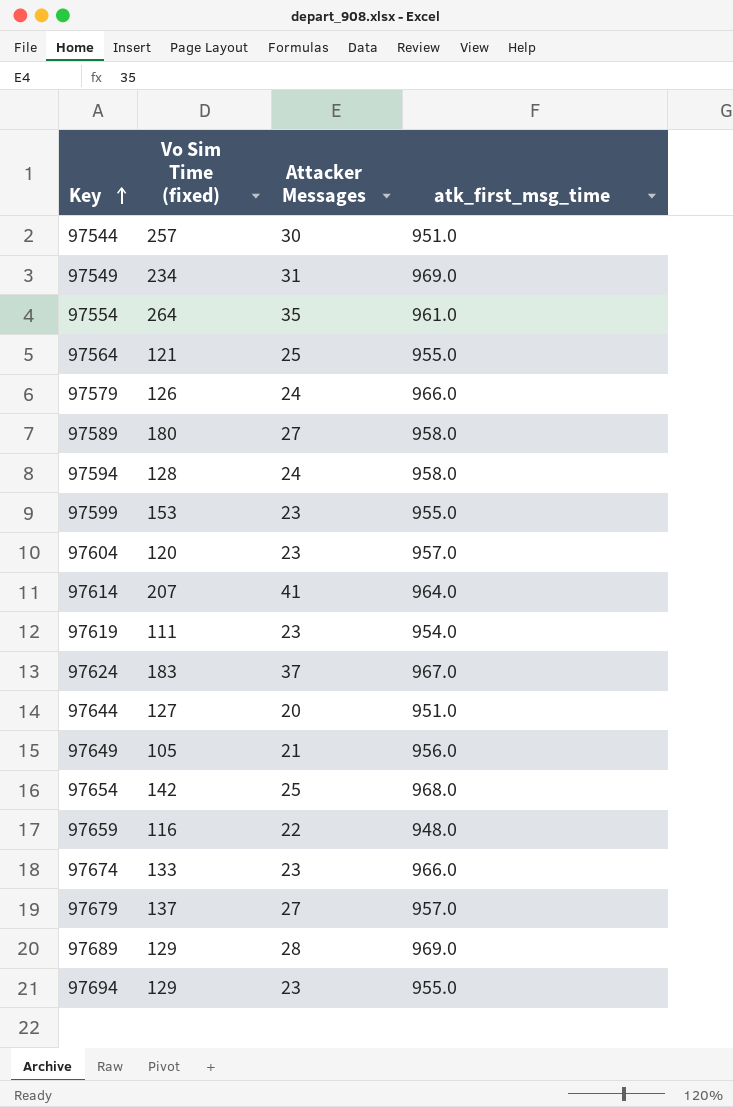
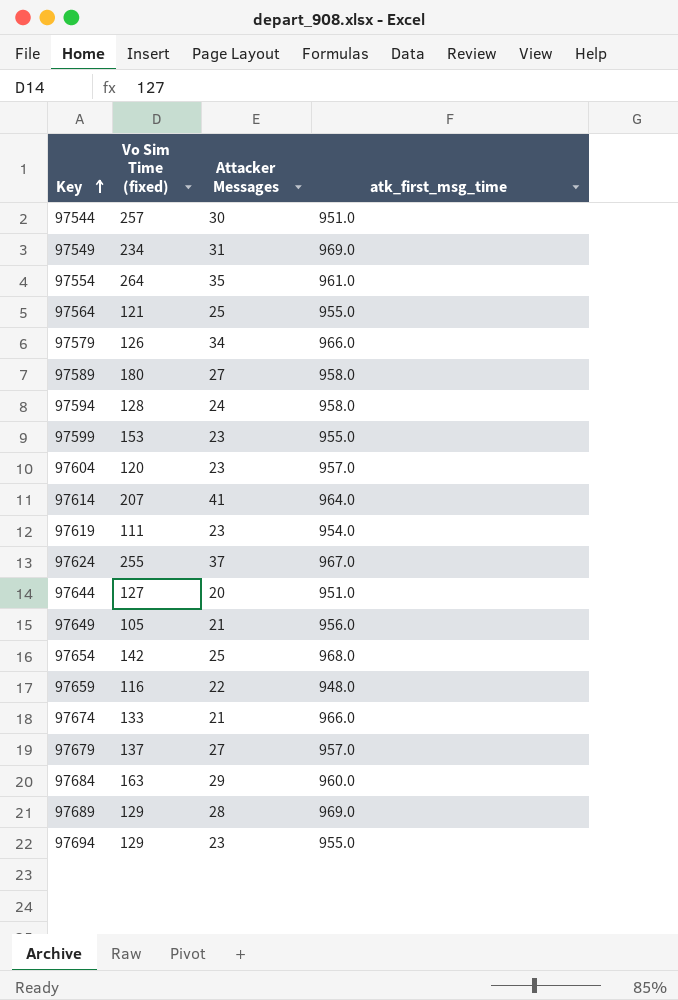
97579 | Attacker Messages: 24 -> 34
97624 | Vo Sim Time (fixed): 183 -> 255
97674 | Attacker Messages: 23 -> 21
row 97684: none -> 163 | 29 | 960.0

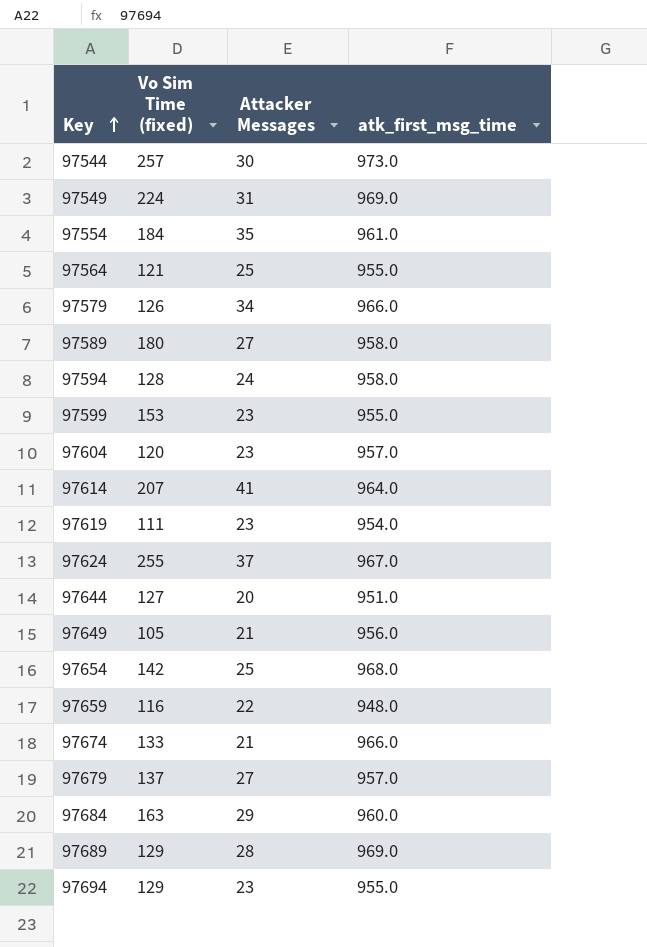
97544 | atk_first_msg_time: 951.0 -> 973.0
97549 | Vo Sim Time (fixed): 234 -> 224
97554 | Vo Sim Time (fixed): 264 -> 184

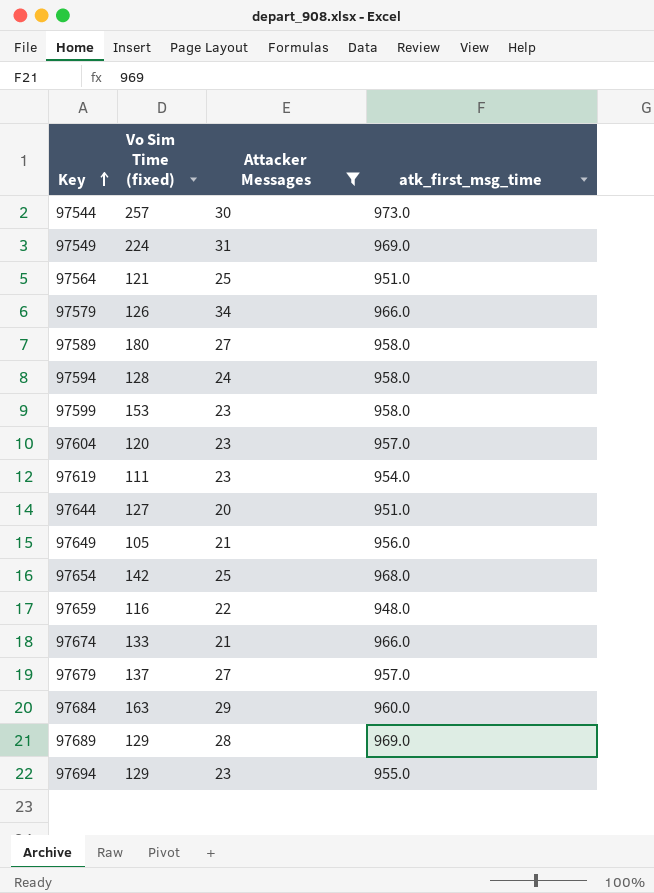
filter: none -> Attacker Messages <= 34
97564 | atk_first_msg_time: 955.0 -> 951.0
97599 | atk_first_msg_time: 955.0 -> 958.0

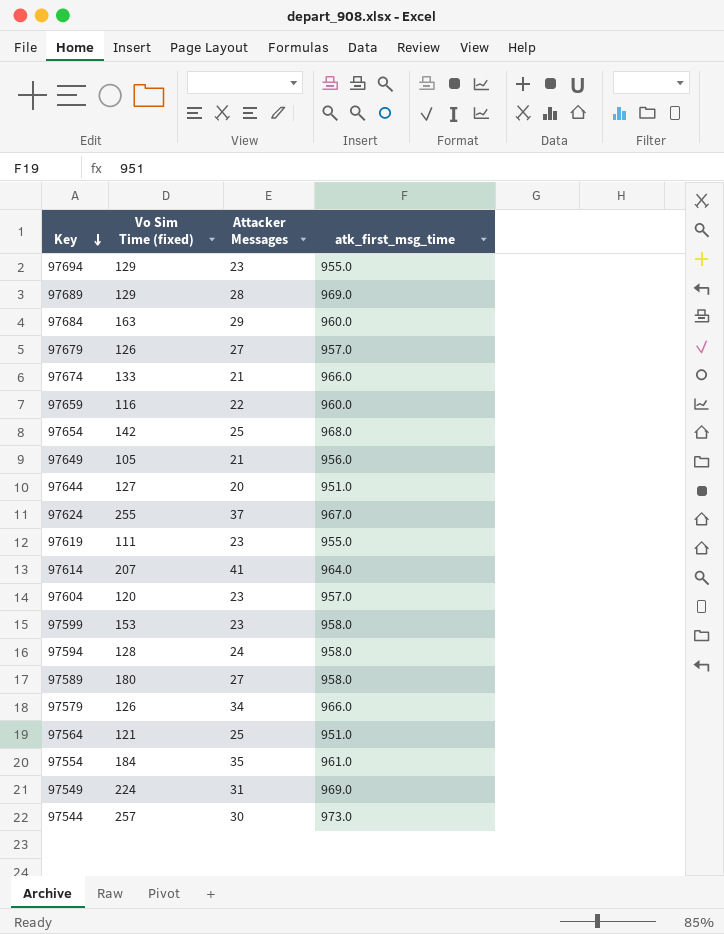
filter: Attacker Messages <= 34 -> none
row order: Key ascending -> Key descending
97679 | Vo Sim Time (fixed): 137 -> 126
97659 | atk_first_msg_time: 948.0 -> 960.0
97619 | atk_first_msg_time: 954.0 -> 955.0

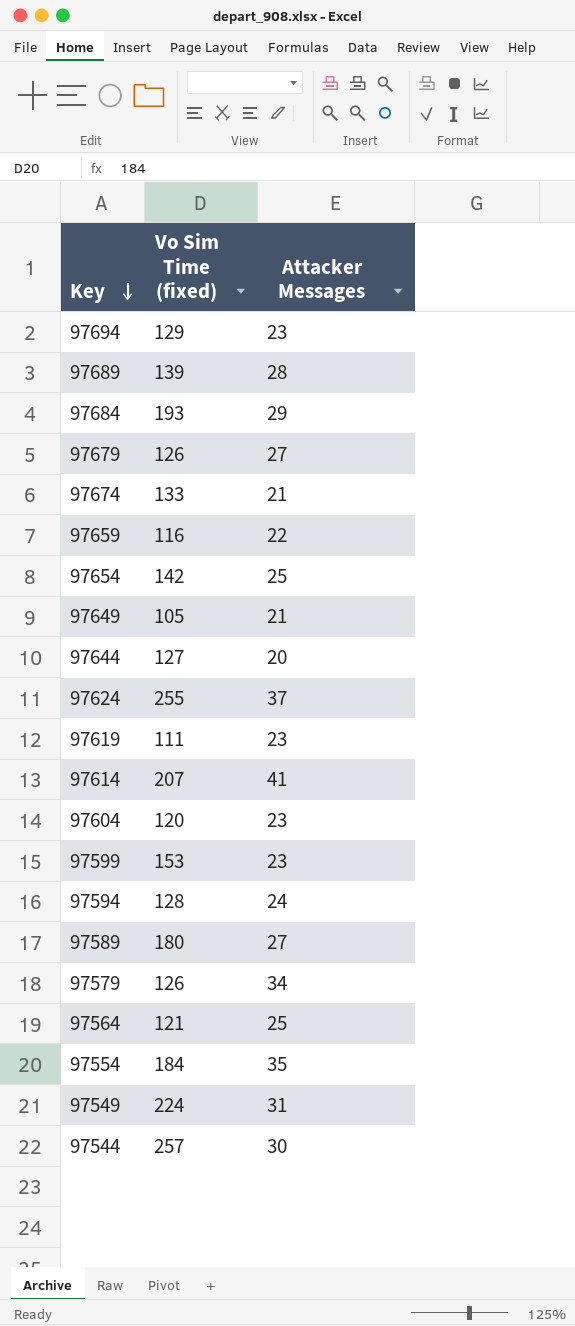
column atk_first_msg_time | position: 4 -> none
97689 | Vo Sim Time (fixed): 129 -> 139
97684 | Vo Sim Time (fixed): 163 -> 193

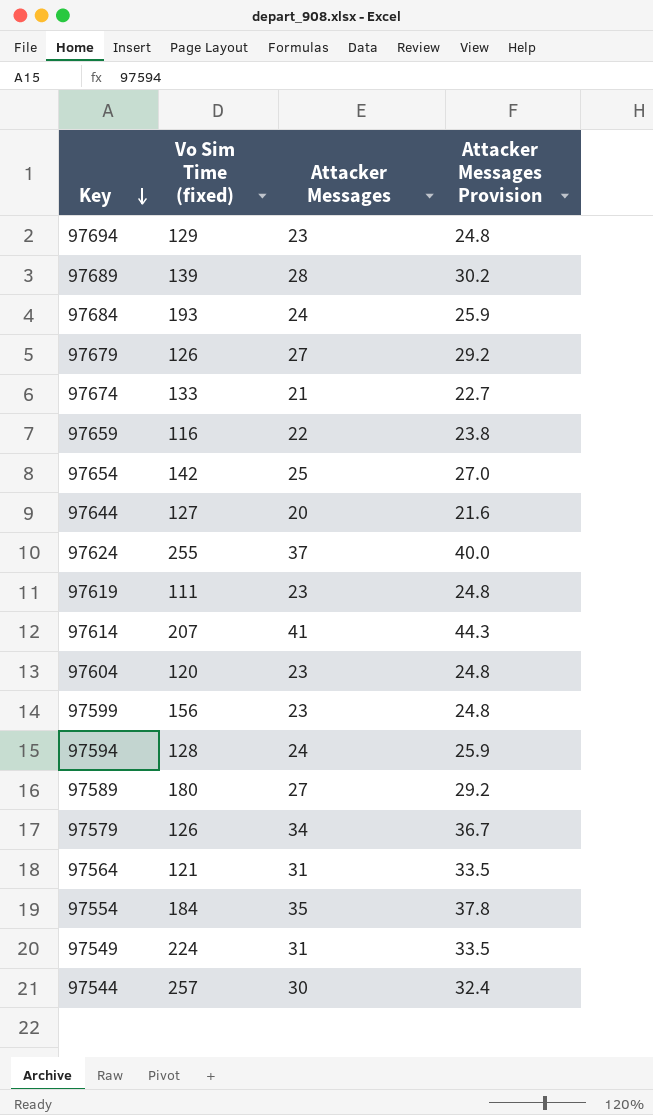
column Attacker Messages Provision | formula: none -> [Attacker Messages] * 1.08
row 97649: 105 | 21 -> none
97684 | Attacker Messages: 29 -> 24
97599 | Vo Sim Time (fixed): 153 -> 156
97564 | Attacker Messages: 25 -> 31

